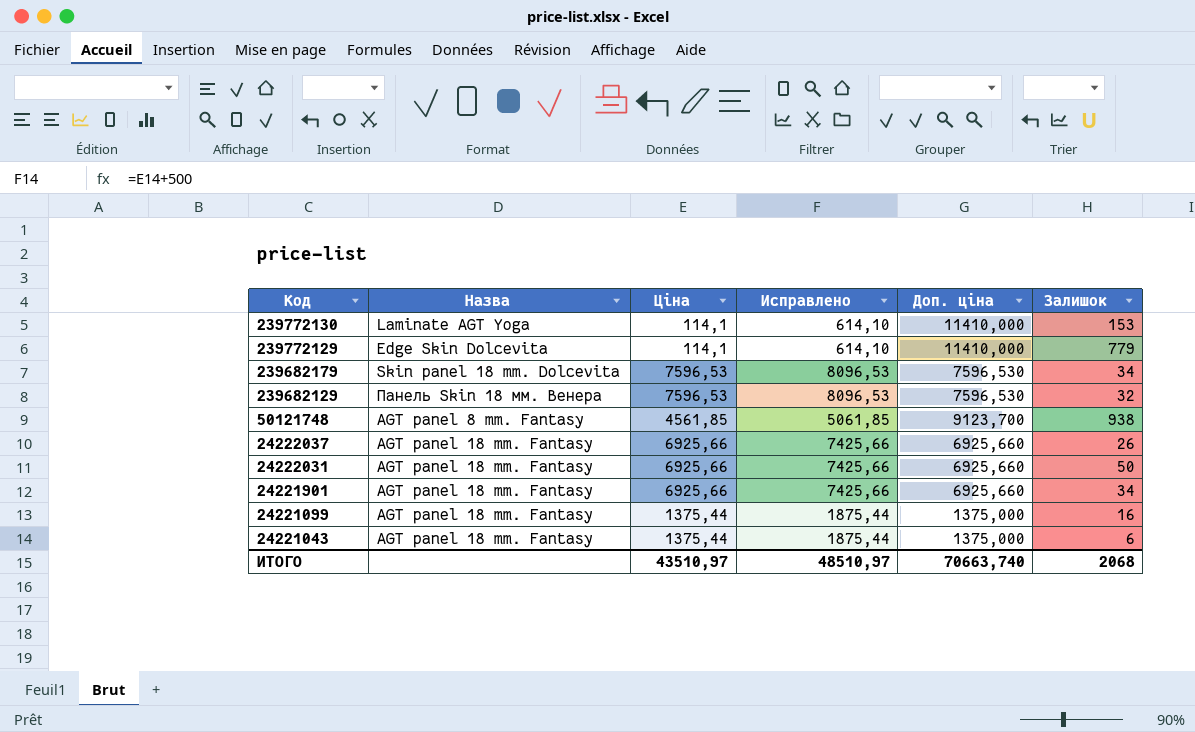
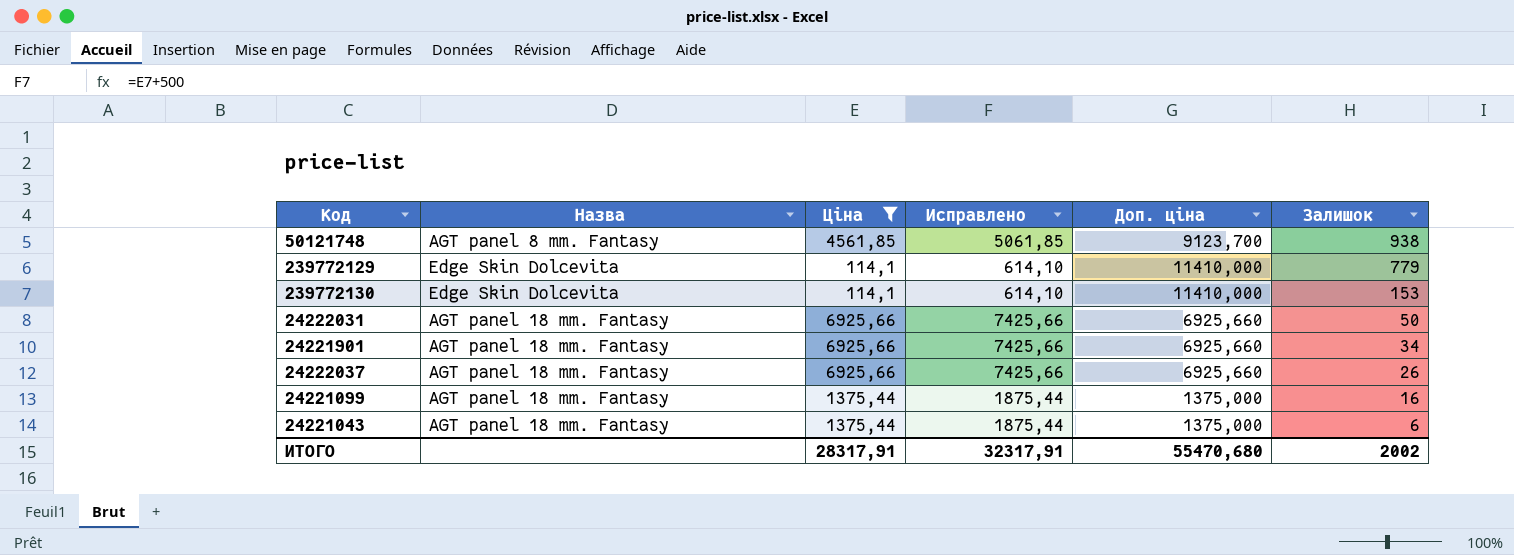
filter: none -> Ціна != 7596,53
row order: Код descending -> Залишок descending
239772130 | Назва: Laminate AGT Yoga -> Edge Skin Dolcevita
ИТОГО | Ціна: 43510,97 -> 28317,91
ИТОГО | Исправлено: 48510,97 -> 32317,91
ИТОГО | Доп. ціна: 70663,740 -> 55470,680
ИТОГО | Залишок: 2068 -> 2002

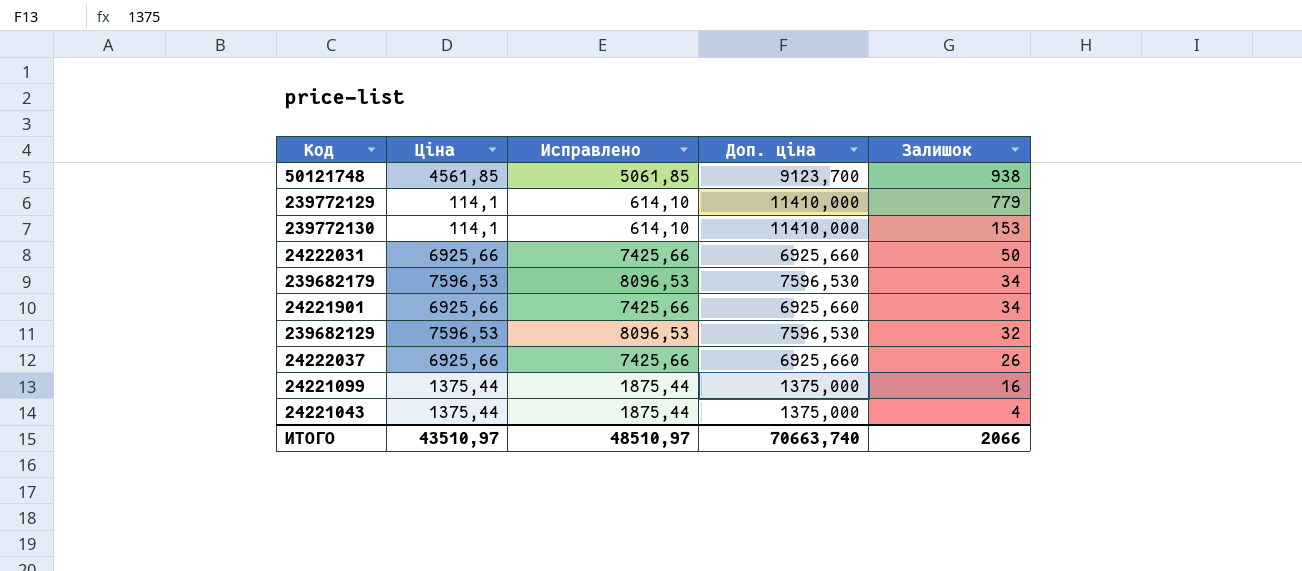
filter: Ціна != 7596,53 -> none
column Назва | position: 2 -> none
24221043 | Залишок: 6 -> 4
ИТОГО | Ціна: 28317,91 -> 43510,97
ИТОГО | Исправлено: 32317,91 -> 48510,97
ИТОГО | Доп. ціна: 55470,680 -> 70663,740
ИТОГО | Залишок: 2002 -> 2066

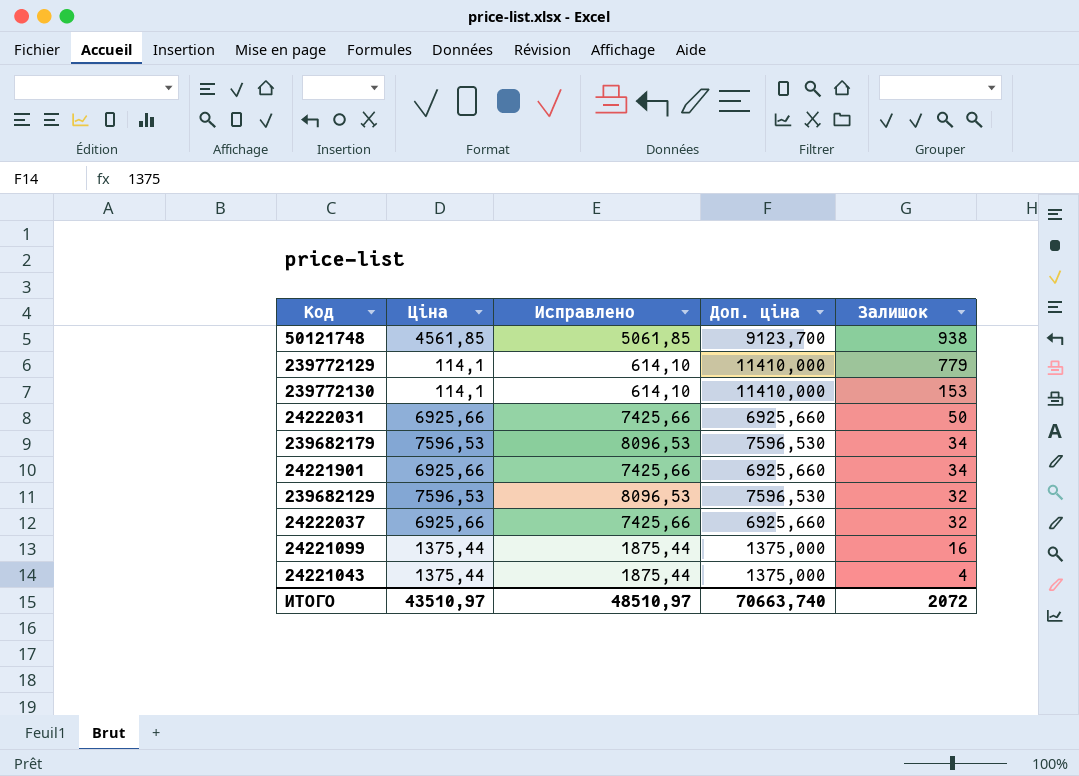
24222037 | Залишок: 26 -> 32
ИТОГО | Залишок: 2066 -> 2072

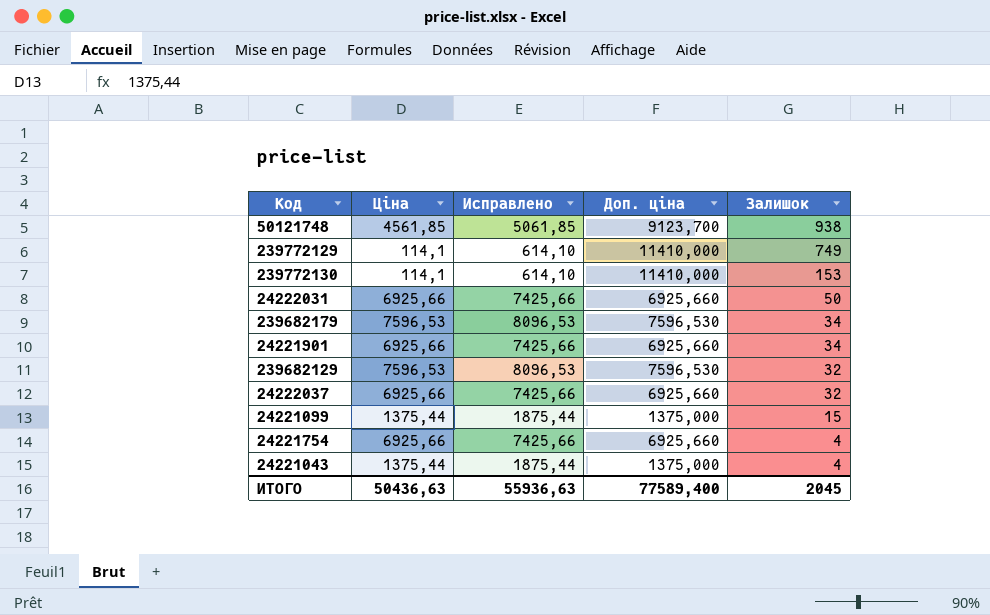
239772129 | Залишок: 779 -> 749
24221099 | Залишок: 16 -> 15
row 24221754: none -> 6925,66 | 7425,66 | 6925,660 | 4
ИТОГО | Ціна: 43510,97 -> 50436,63
ИТОГО | Исправлено: 48510,97 -> 55936,63
ИТОГО | Доп. ціна: 70663,740 -> 77589,400
ИТОГО | Залишок: 2072 -> 2045

